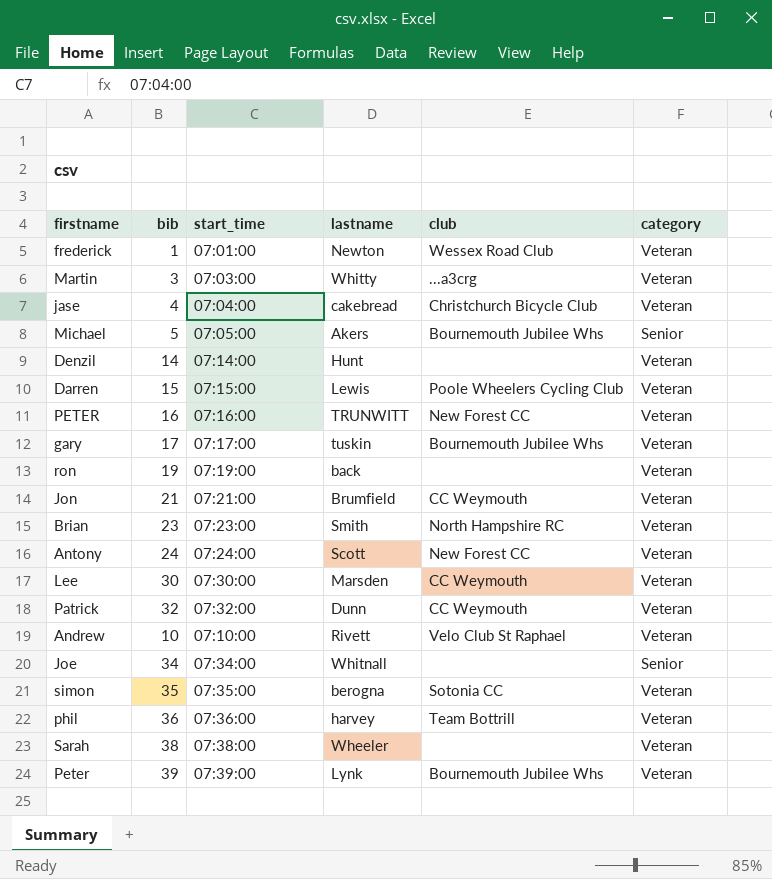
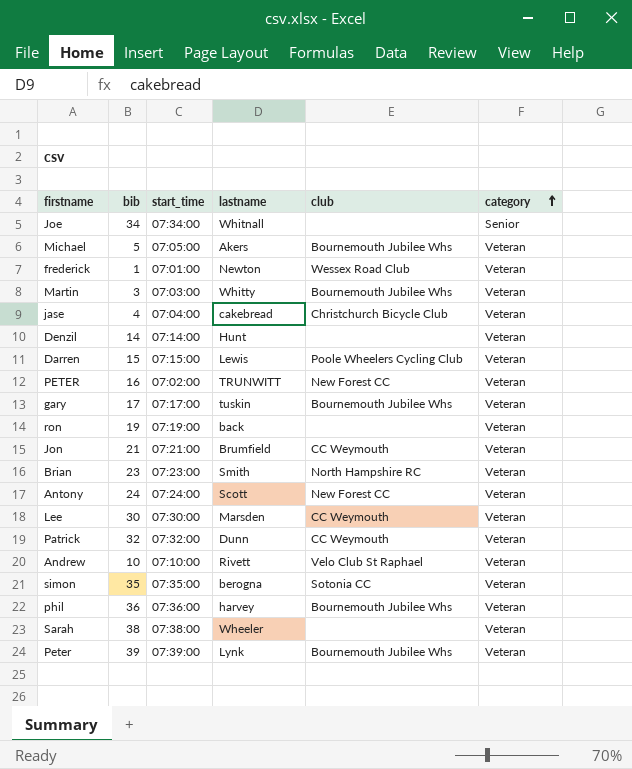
row order: none -> category ascending
Michael | category: Senior -> Veteran
Martin | club: ...a3crg -> Bournemouth Jubilee Whs
PETER | start_time: 07:16:00 -> 07:02:00
phil | club: Team Bottrill -> Bournemouth Jubilee Whs

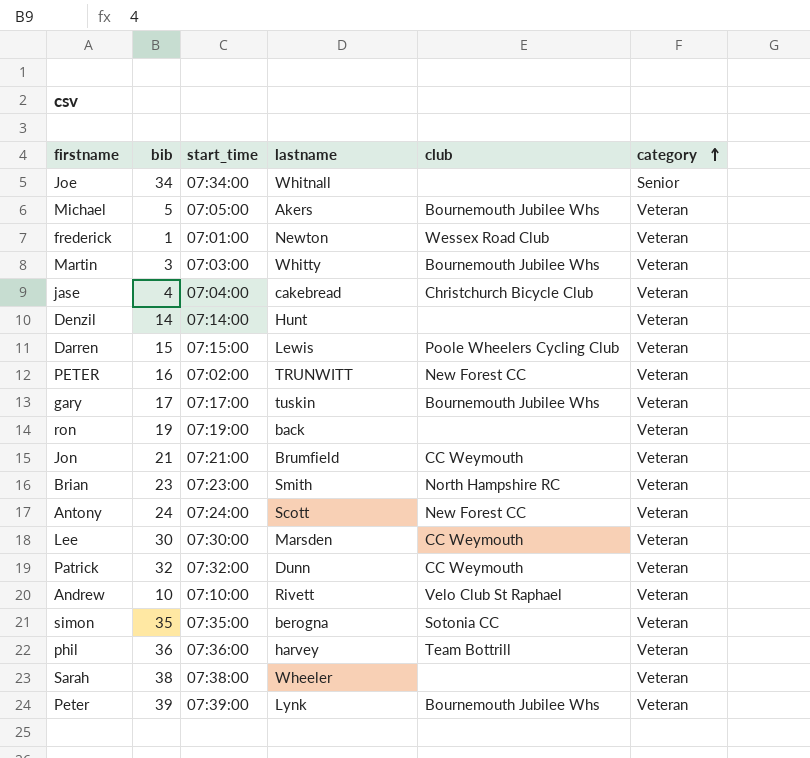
phil | club: Bournemouth Jubilee Whs -> Team Bottrill

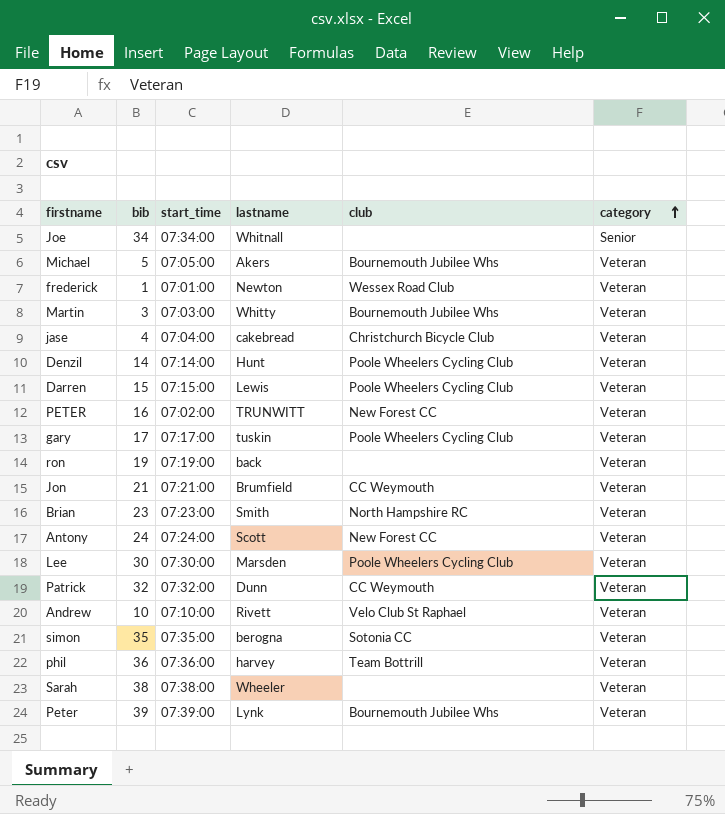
Denzil | club: none -> Poole Wheelers Cycling Club
gary | club: Bournemouth Jubilee Whs -> Poole Wheelers Cycling Club
Lee | club: CC Weymouth -> Poole Wheelers Cycling Club

